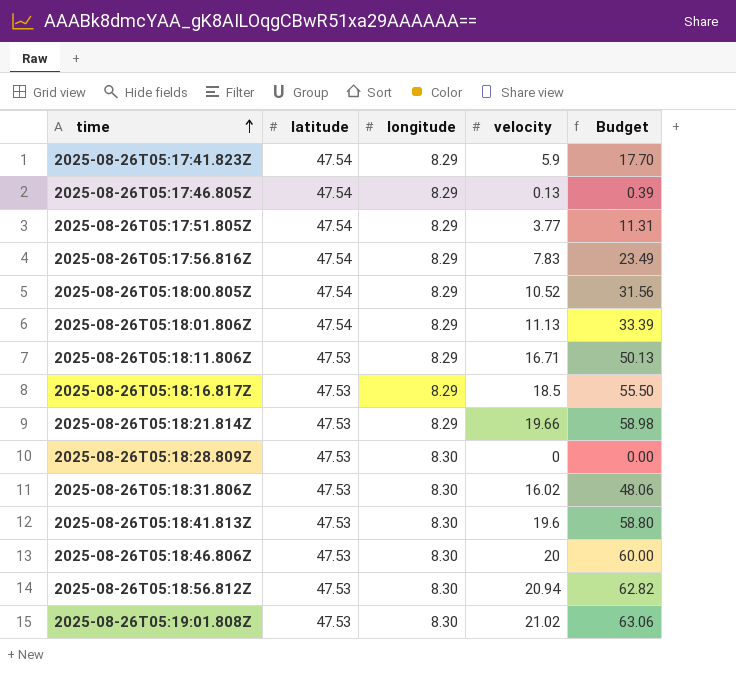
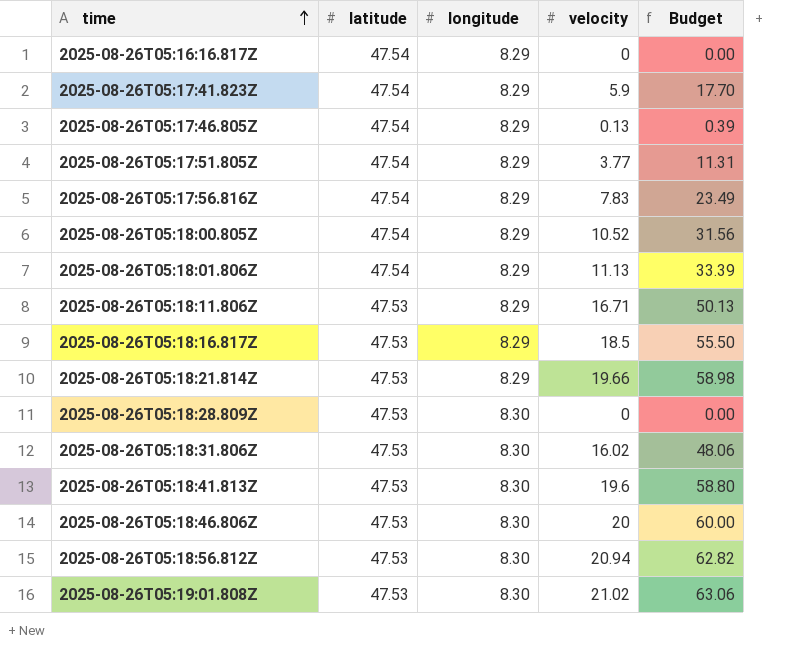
row 2025-08-26T05:16:16.817Z: none -> 47.54 | 8.29 | 0 | 0.00

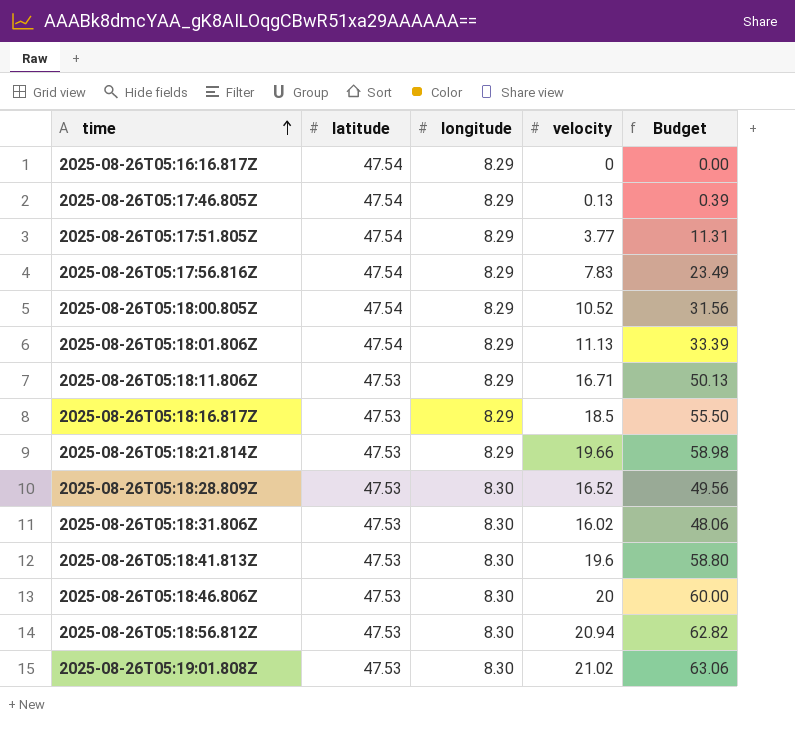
row 2025-08-26T05:17:41.823Z: 47.54 | 8.29 | 5.9 | 17.70 -> none
2025-08-26T05:18:28.809Z | velocity: 0 -> 16.52
2025-08-26T05:18:28.809Z | Budget: 0.00 -> 49.56

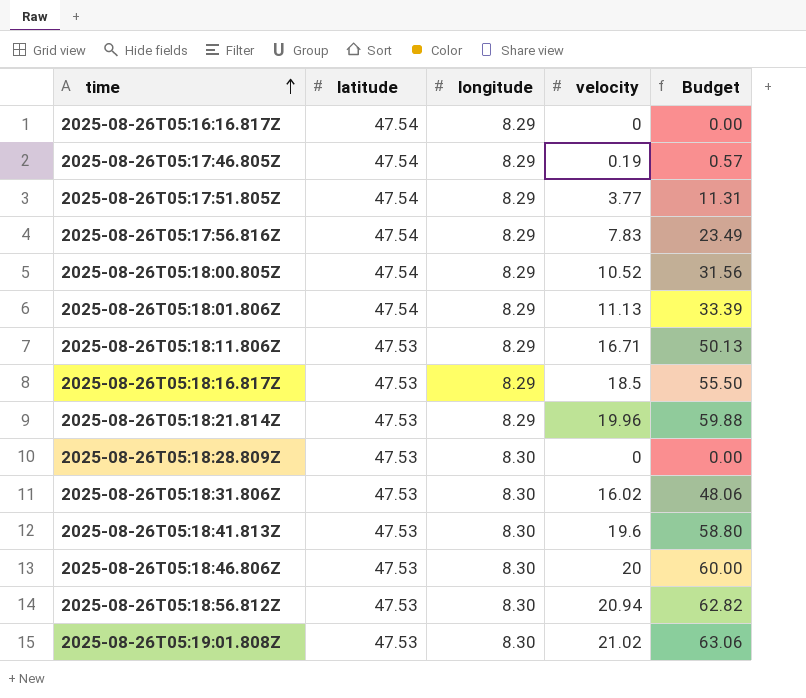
2025-08-26T05:17:46.805Z | velocity: 0.13 -> 0.19
2025-08-26T05:17:46.805Z | Budget: 0.39 -> 0.57
2025-08-26T05:18:21.814Z | velocity: 19.66 -> 19.96
2025-08-26T05:18:21.814Z | Budget: 58.98 -> 59.88
2025-08-26T05:18:28.809Z | velocity: 16.52 -> 0
2025-08-26T05:18:28.809Z | Budget: 49.56 -> 0.00

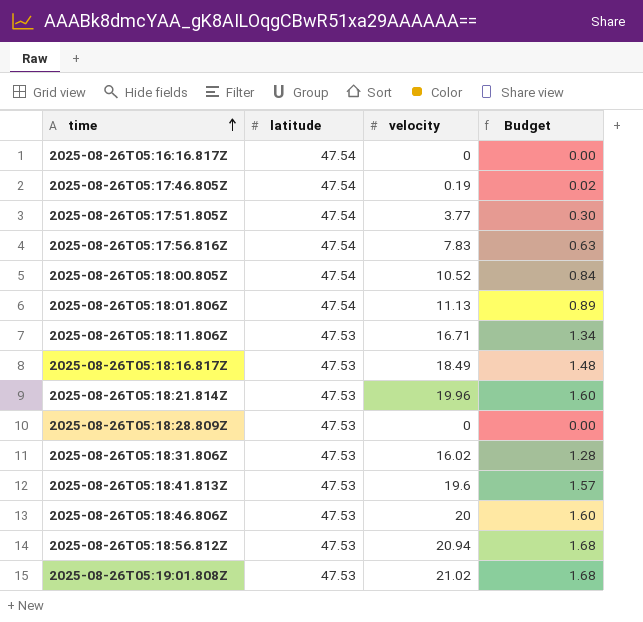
column longitude | position: 3 -> none
column Budget | formula: [velocity] * 3 -> [velocity] * 0.08
2025-08-26T05:18:16.817Z | velocity: 18.5 -> 18.49

